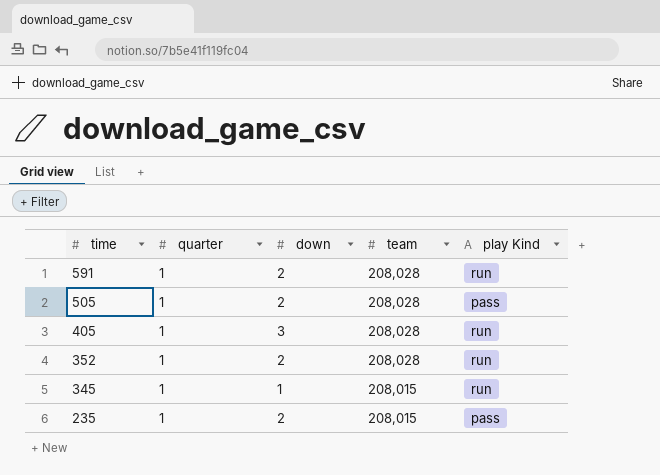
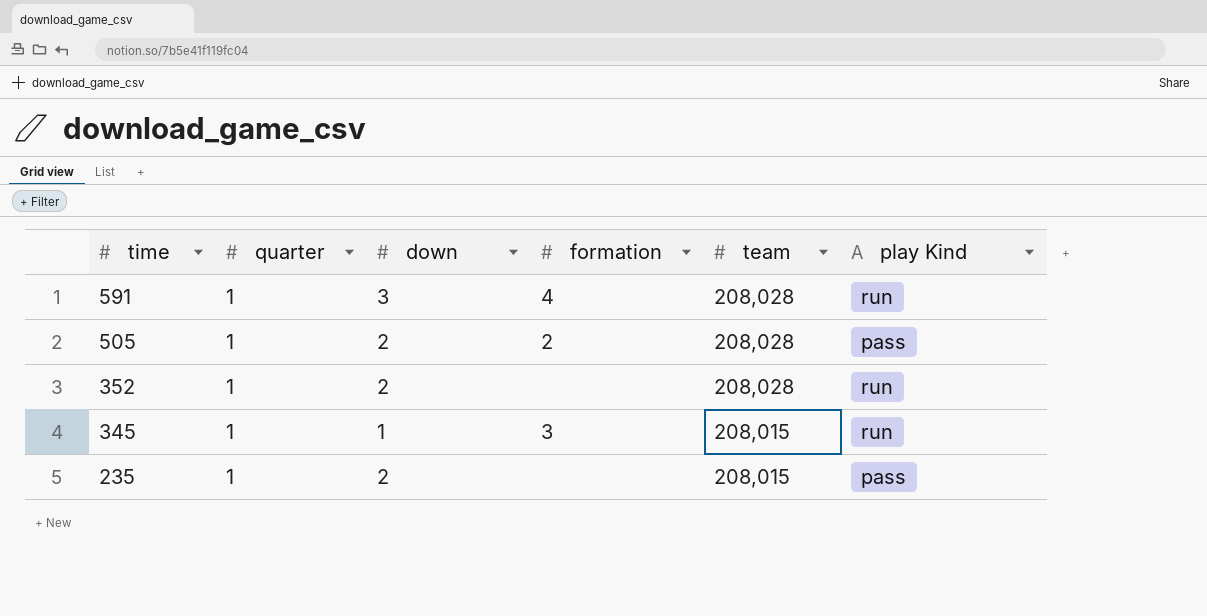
column formation | position: none -> 4
row 405: 1 | 3 | 208,028 | run -> none
591 | down: 2 -> 3

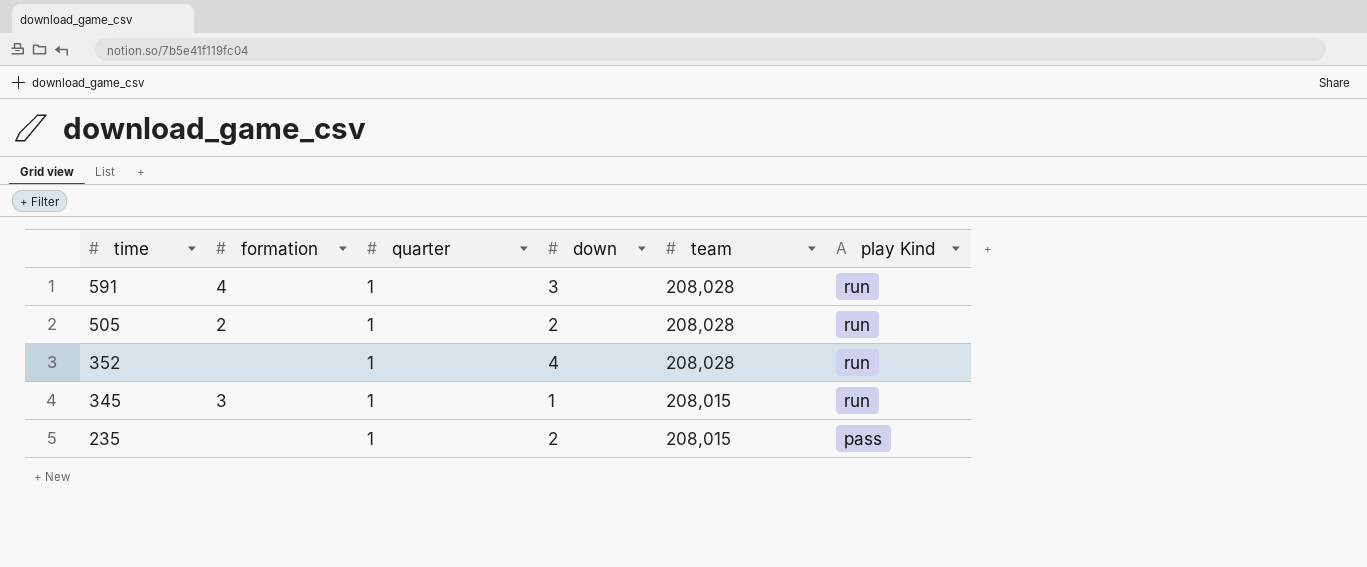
column formation | position: 4 -> 2
505 | play Kind: pass -> run
352 | down: 2 -> 4

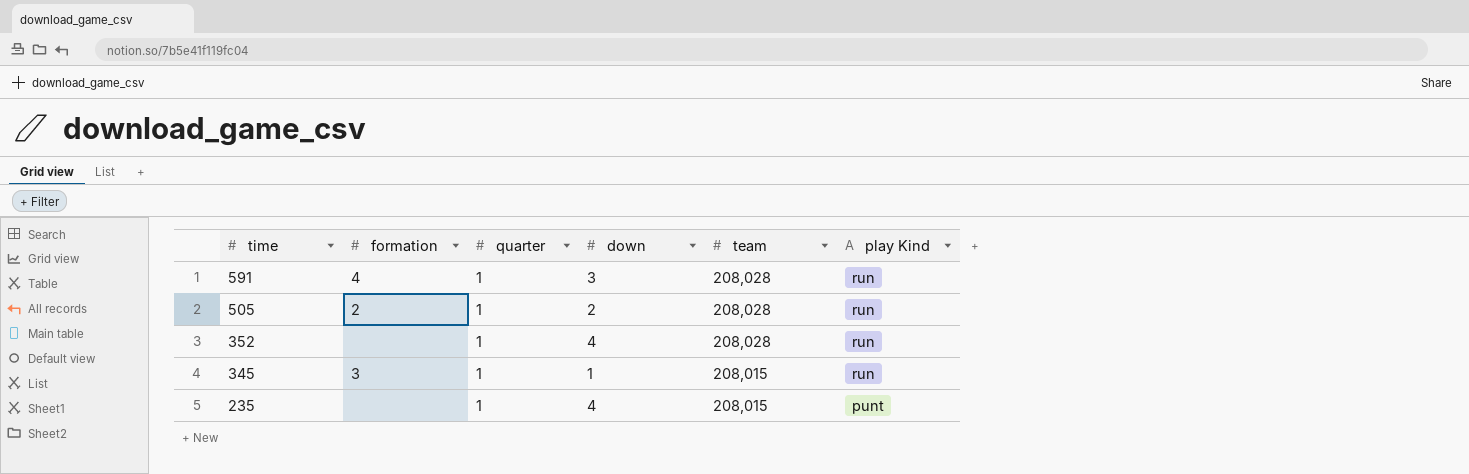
235 | down: 2 -> 4
235 | play Kind: pass -> punt

